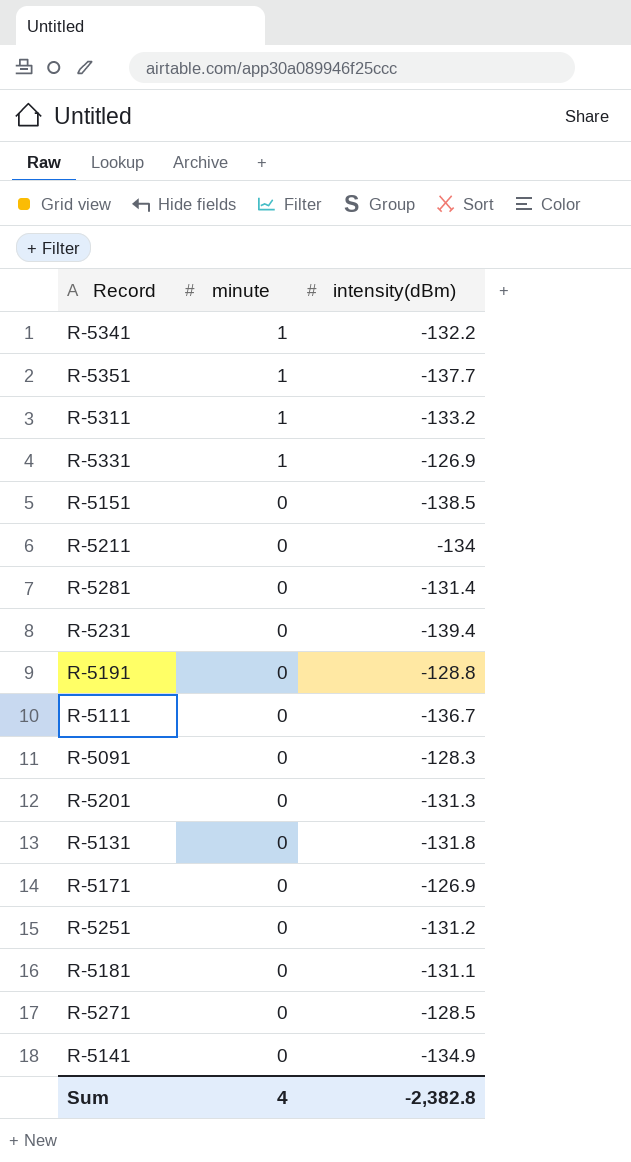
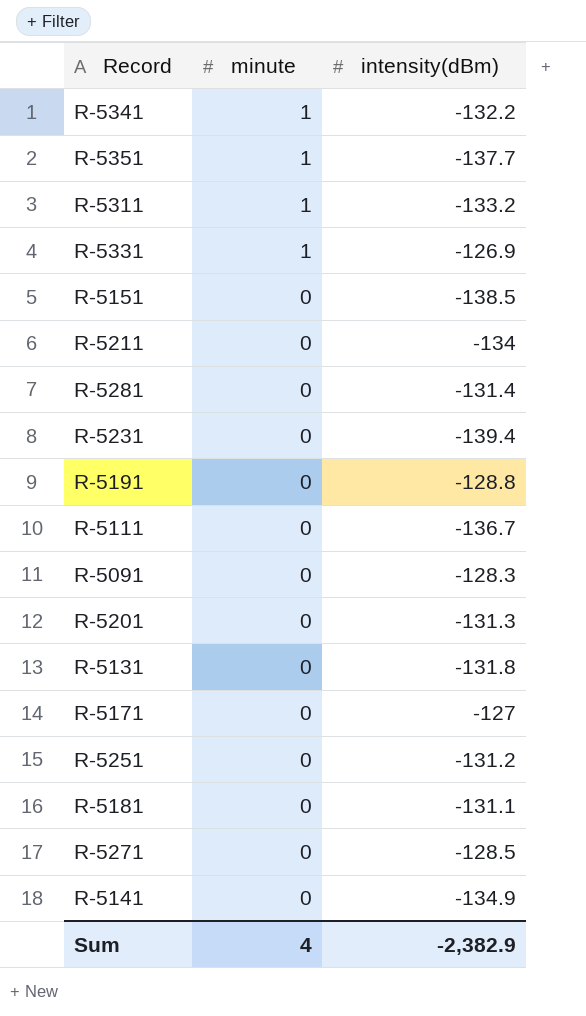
R-5171 | intensity(dBm): -126.9 -> -127
Sum | intensity(dBm): -2,382.8 -> -2,382.9

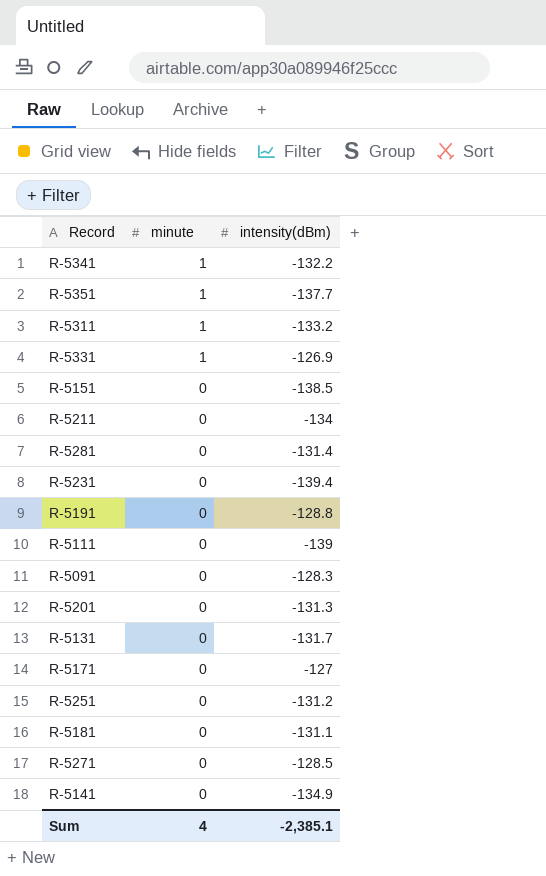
R-5111 | intensity(dBm): -136.7 -> -139
R-5131 | intensity(dBm): -131.8 -> -131.7
Sum | intensity(dBm): -2,382.9 -> -2,385.1

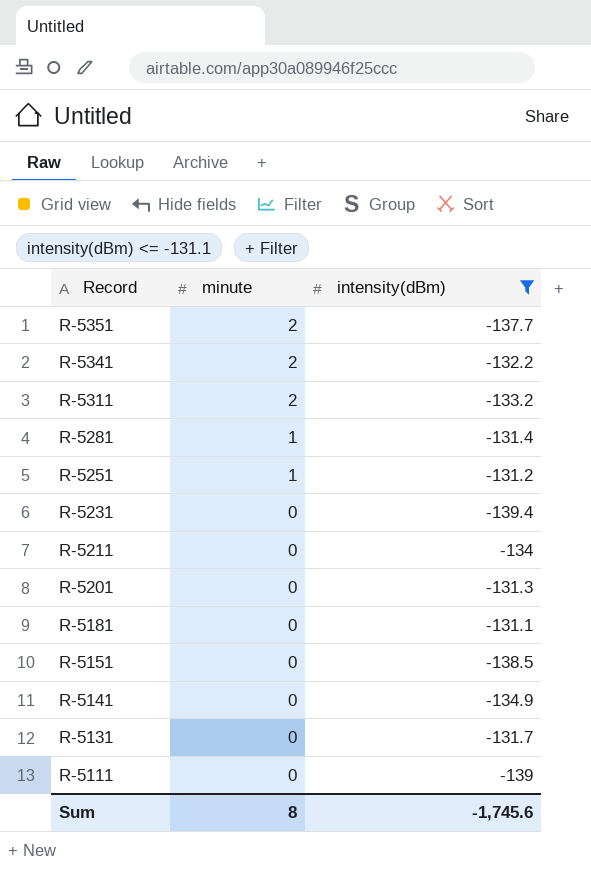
filter: none -> intensity(dBm) <= -131.1
row order: minute descending -> Record descending
R-5351 | minute: 1 -> 2
R-5341 | minute: 1 -> 2
R-5311 | minute: 1 -> 2
R-5281 | minute: 0 -> 1
R-5251 | minute: 0 -> 1
Sum | minute: 4 -> 8
Sum | intensity(dBm): -2,385.1 -> -1,745.6

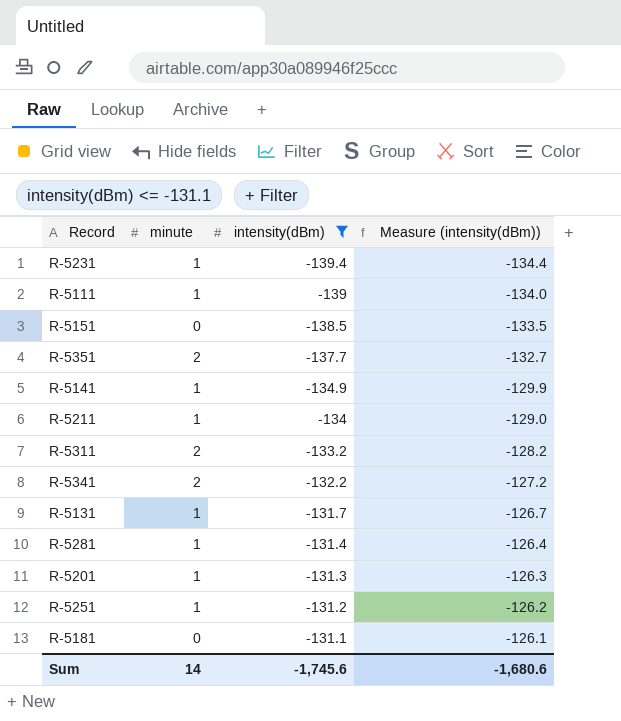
row order: Record descending -> intensity(dBm) ascending
column Measure (intensity(dBm)) | formula: none -> [intensity(dBm)] + 5
R-5231 | minute: 0 -> 1
R-5111 | minute: 0 -> 1
R-5141 | minute: 0 -> 1
R-5211 | minute: 0 -> 1
R-5131 | minute: 0 -> 1
R-5201 | minute: 0 -> 1
Sum | minute: 8 -> 14

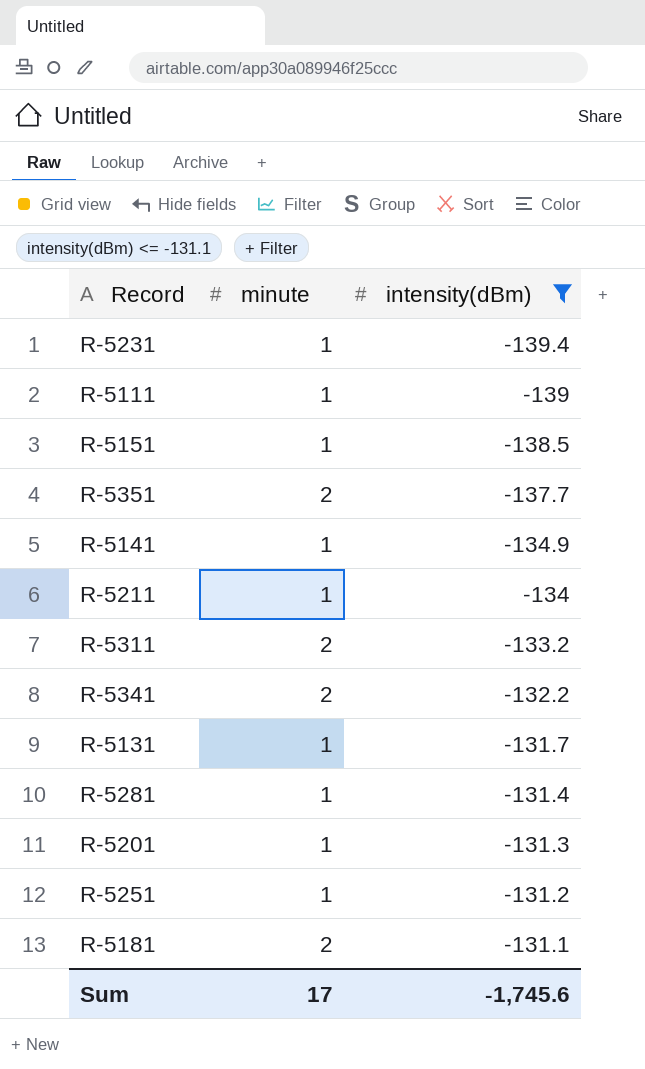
column Measure (intensity(dBm)) | formula: [intensity(dBm)] + 5 -> none
R-5151 | minute: 0 -> 1
R-5181 | minute: 0 -> 2
Sum | minute: 14 -> 17

